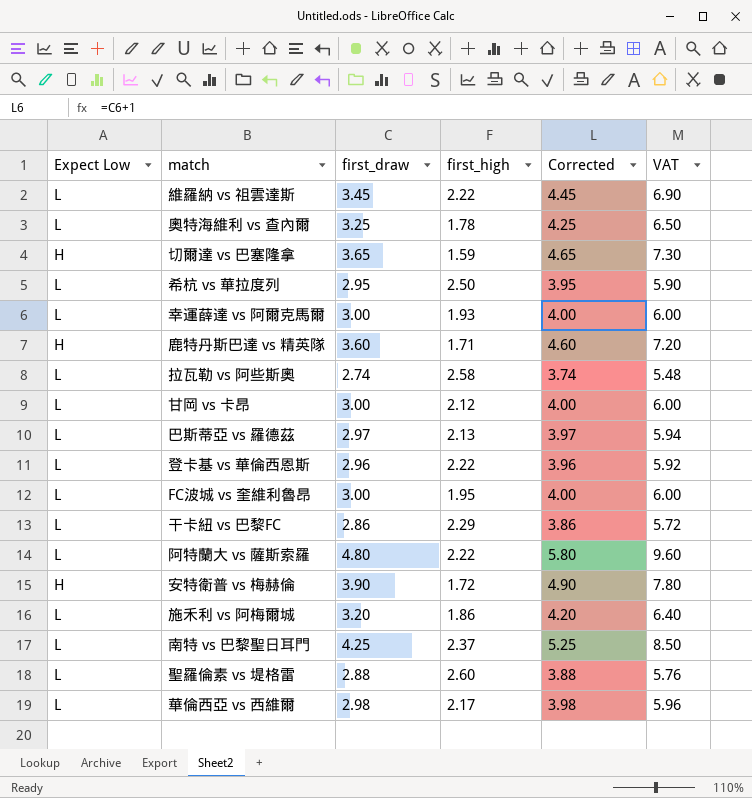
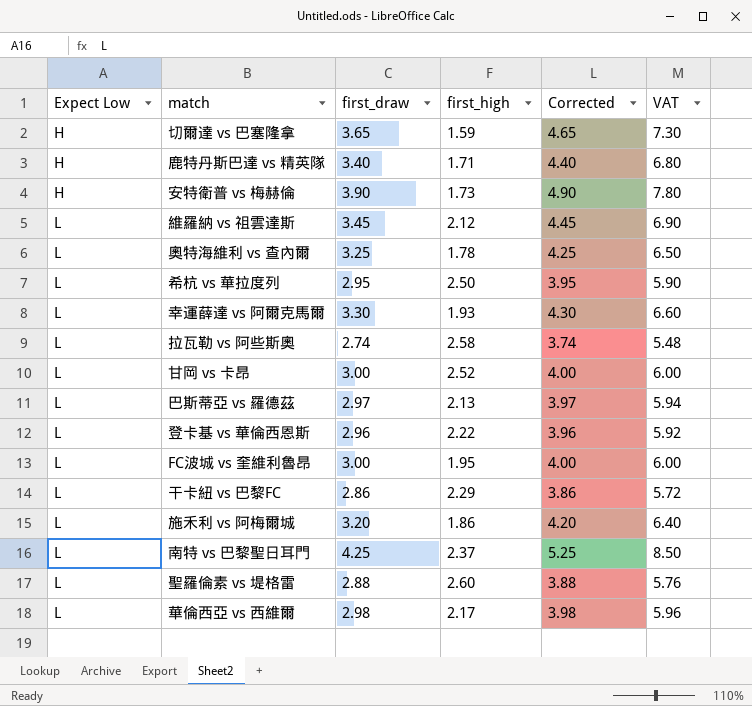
row order: none -> Expect Low ascending
row 阿特蘭大 vs 薩斯索羅: L | 4.80 | 2.22 | 5.80 | 9.60 -> none
鹿特丹斯巴達 vs 精英隊 | first_draw: 3.60 -> 3.40
鹿特丹斯巴達 vs 精英隊 | Corrected: 4.60 -> 4.40
鹿特丹斯巴達 vs 精英隊 | VAT: 7.20 -> 6.80
安特衛普 vs 梅赫倫 | first_high: 1.72 -> 1.73
維羅納 vs 祖雲達斯 | first_high: 2.22 -> 2.12
幸運薛達 vs 阿爾克馬爾 | first_draw: 3.00 -> 3.30
幸運薛達 vs 阿爾克馬爾 | Corrected: 4.00 -> 4.30
幸運薛達 vs 阿爾克馬爾 | VAT: 6.00 -> 6.60
甘岡 vs 卡昂 | first_high: 2.12 -> 2.52

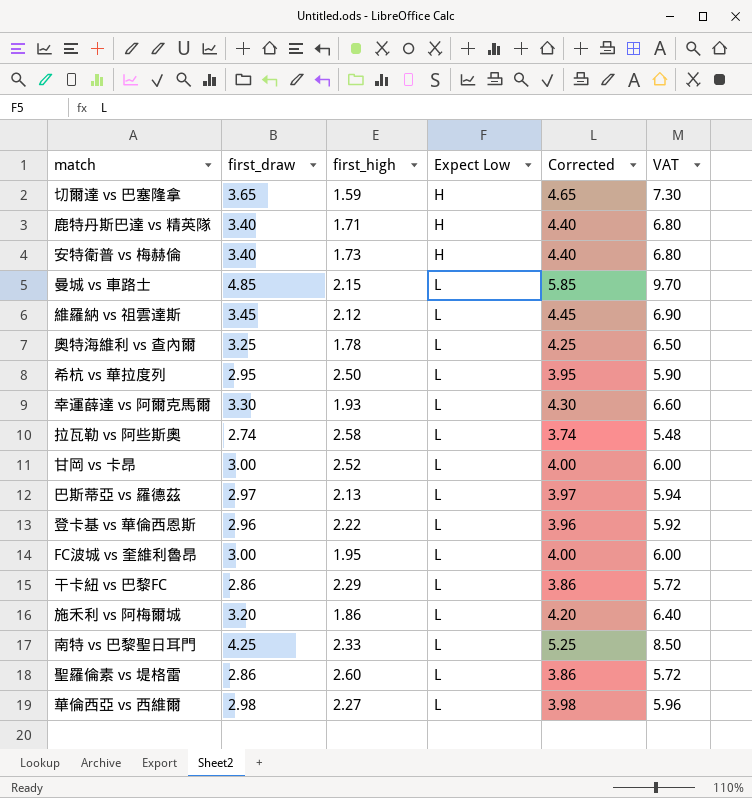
column Expect Low | position: 1 -> 4
安特衛普 vs 梅赫倫 | first_draw: 3.90 -> 3.40
安特衛普 vs 梅赫倫 | Corrected: 4.90 -> 4.40
安特衛普 vs 梅赫倫 | VAT: 7.80 -> 6.80
row 曼城 vs 車路士: none -> 4.85 | 2.15 | L | 5.85 | 9.70
南特 vs 巴黎聖日耳門 | first_high: 2.37 -> 2.33
聖羅倫素 vs 堤格雷 | first_draw: 2.88 -> 2.86
聖羅倫素 vs 堤格雷 | Corrected: 3.88 -> 3.86
聖羅倫素 vs 堤格雷 | VAT: 5.76 -> 5.72
華倫西亞 vs 西維爾 | first_high: 2.17 -> 2.27

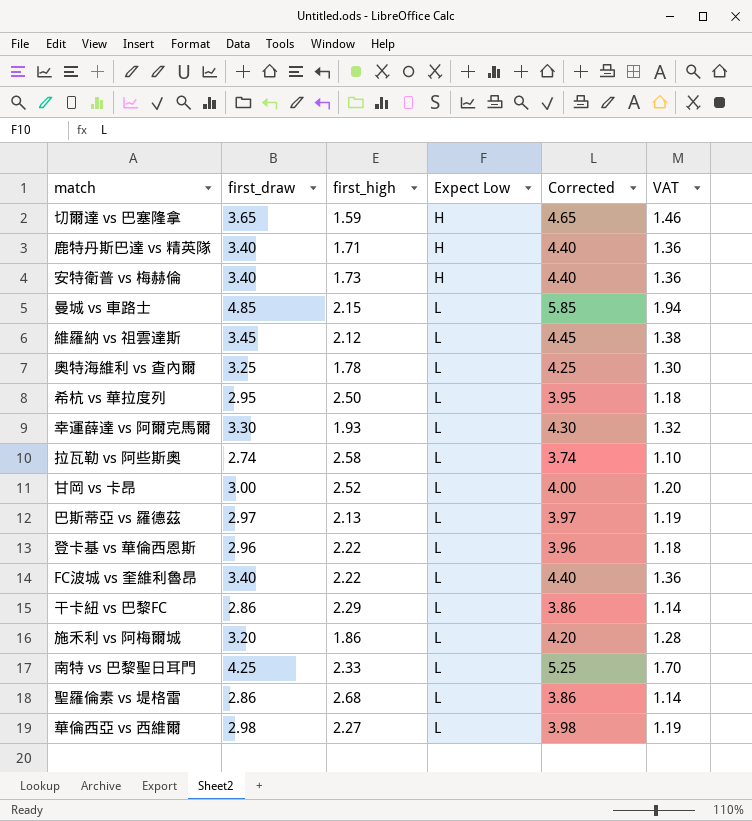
column VAT | formula: [first_draw] * 2 -> [first_draw] * 0.4
FC波城 vs 奎維利魯昂 | first_draw: 3.00 -> 3.40
FC波城 vs 奎維利魯昂 | first_high: 1.95 -> 2.22
FC波城 vs 奎維利魯昂 | Corrected: 4.00 -> 4.40
聖羅倫素 vs 堤格雷 | first_high: 2.60 -> 2.68

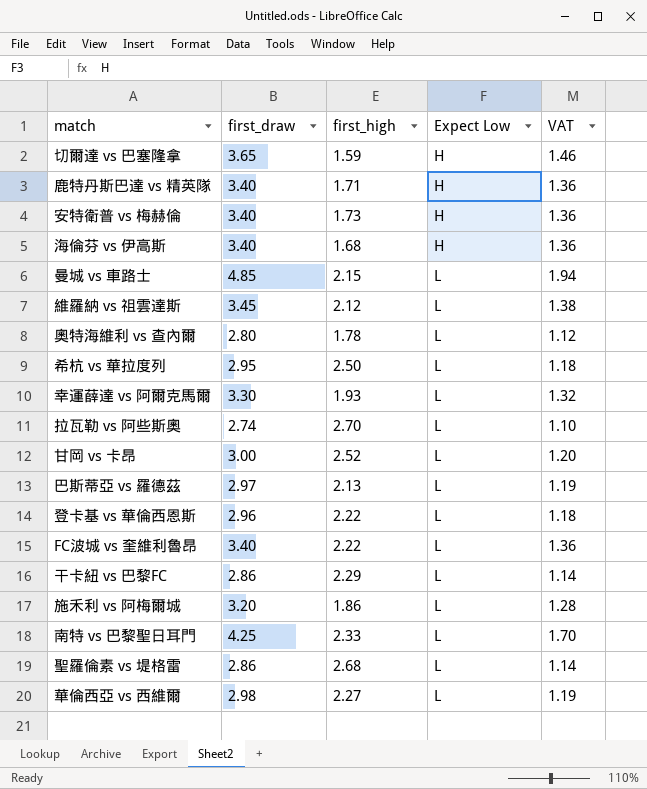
column Corrected | formula: [first_draw] + 1 -> none
row 海倫芬 vs 伊高斯: none -> 3.40 | 1.68 | H | 1.36
奧特海維利 vs 查內爾 | first_draw: 3.25 -> 2.80
奧特海維利 vs 查內爾 | VAT: 1.30 -> 1.12
拉瓦勒 vs 阿些斯奧 | first_high: 2.58 -> 2.70

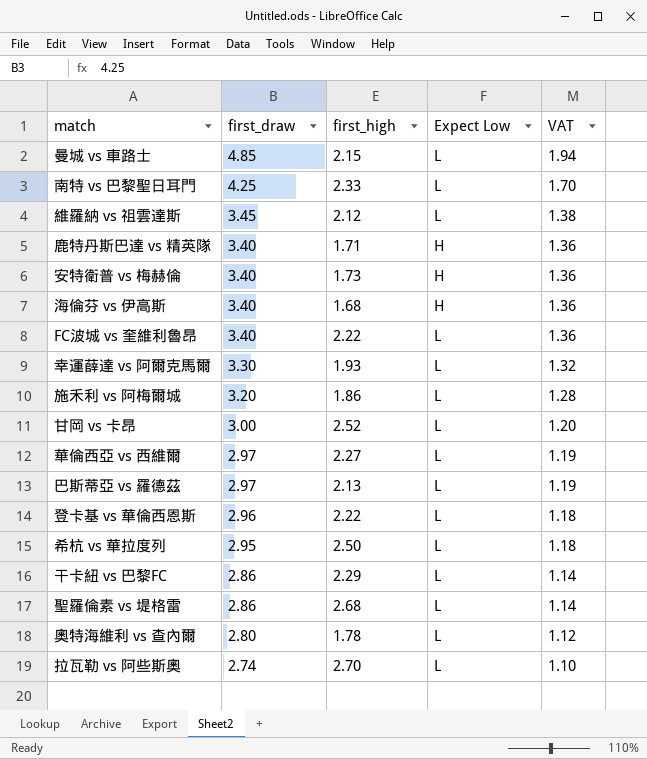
row order: Expect Low ascending -> first_draw descending
row 切爾達 vs 巴塞隆拿: 3.65 | 1.59 | H | 1.46 -> none
華倫西亞 vs 西維爾 | first_draw: 2.98 -> 2.97

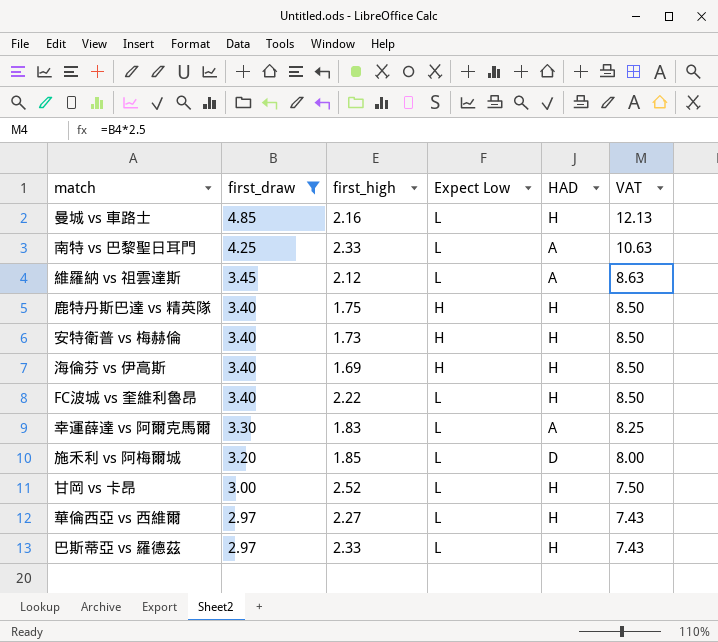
filter: none -> first_draw >= 2.97
column HAD | position: none -> 5
column VAT | formula: [first_draw] * 0.4 -> [first_draw] * 2.5
曼城 vs 車路士 | first_high: 2.15 -> 2.16
鹿特丹斯巴達 vs 精英隊 | first_high: 1.71 -> 1.75
海倫芬 vs 伊高斯 | first_high: 1.68 -> 1.69
幸運薛達 vs 阿爾克馬爾 | first_high: 1.93 -> 1.83
施禾利 vs 阿梅爾城 | first_high: 1.86 -> 1.85
巴斯蒂亞 vs 羅德茲 | first_high: 2.13 -> 2.33

